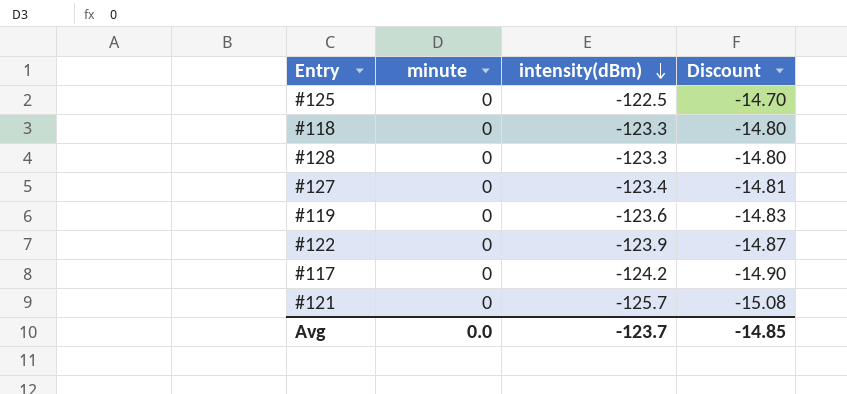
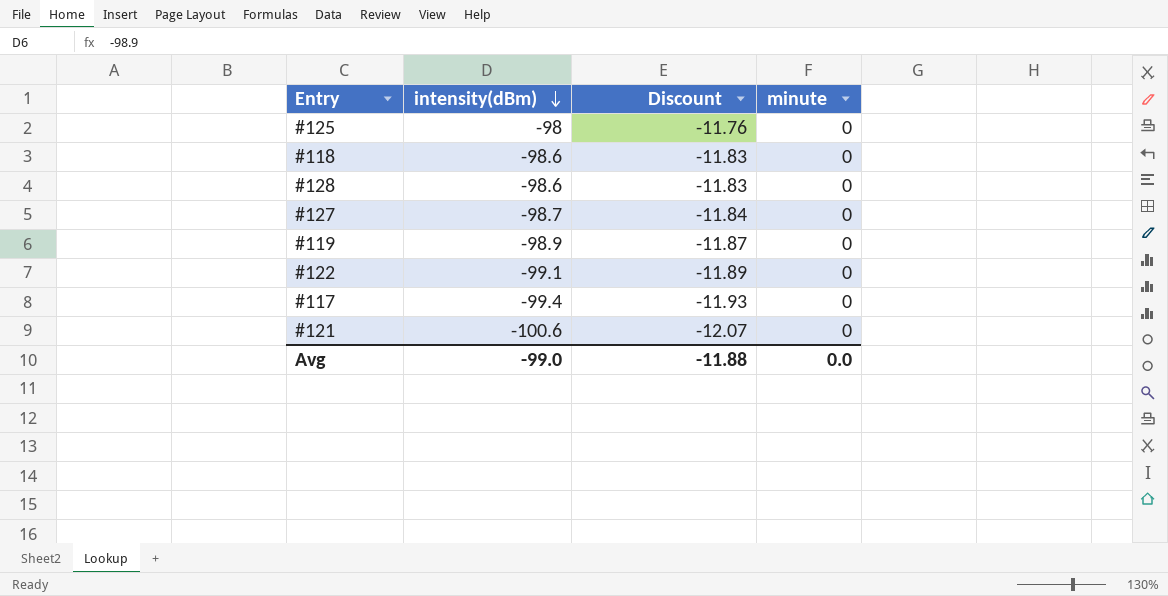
column minute | position: 2 -> 4
#125 | intensity(dBm): -122.5 -> -98
#125 | Discount: -14.70 -> -11.76
#118 | intensity(dBm): -123.3 -> -98.6
#118 | Discount: -14.80 -> -11.83
#128 | intensity(dBm): -123.3 -> -98.6
#128 | Discount: -14.80 -> -11.83
#127 | intensity(dBm): -123.4 -> -98.7
#127 | Discount: -14.81 -> -11.84
#119 | intensity(dBm): -123.6 -> -98.9
#119 | Discount: -14.83 -> -11.87
#122 | intensity(dBm): -123.9 -> -99.1
#122 | Discount: -14.87 -> -11.89
#117 | intensity(dBm): -124.2 -> -99.4
#117 | Discount: -14.90 -> -11.93
#121 | intensity(dBm): -125.7 -> -100.6
#121 | Discount: -15.08 -> -12.07
Avg | intensity(dBm): -123.7 -> -99.0
Avg | Discount: -14.85 -> -11.88

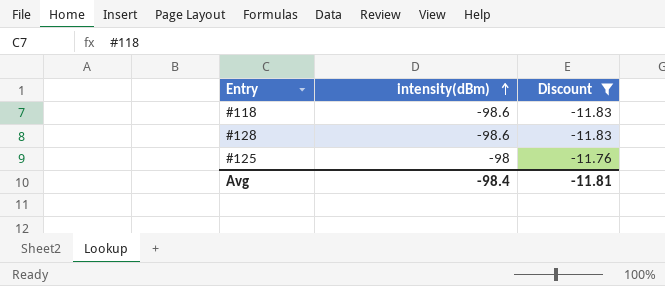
filter: none -> Discount >= -11.83
row order: intensity(dBm) descending -> intensity(dBm) ascending
column minute | position: 4 -> none
Avg | intensity(dBm): -99.0 -> -98.4
Avg | Discount: -11.88 -> -11.81

